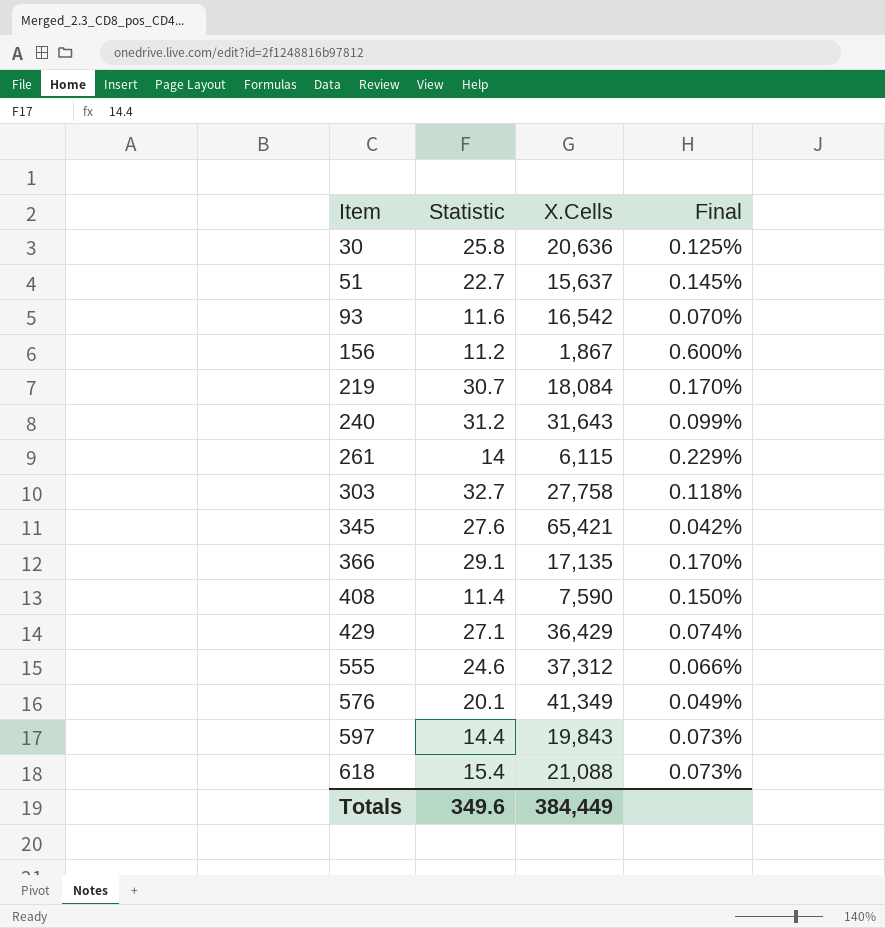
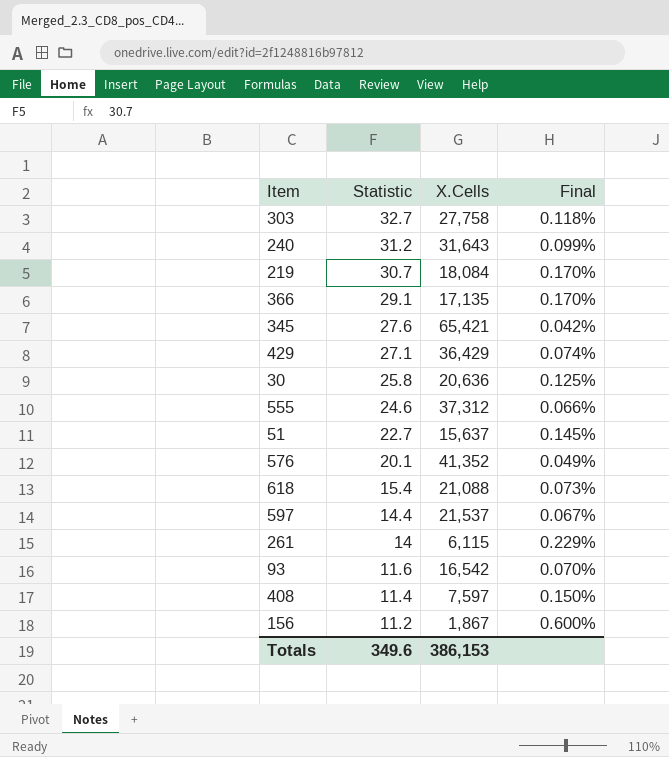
row order: Item ascending -> Statistic descending
576 | X.Cells: 41,349 -> 41,352
597 | X.Cells: 19,843 -> 21,537
597 | Final: 0.073% -> 0.067%
408 | X.Cells: 7,590 -> 7,597
Totals | X.Cells: 384,449 -> 386,153

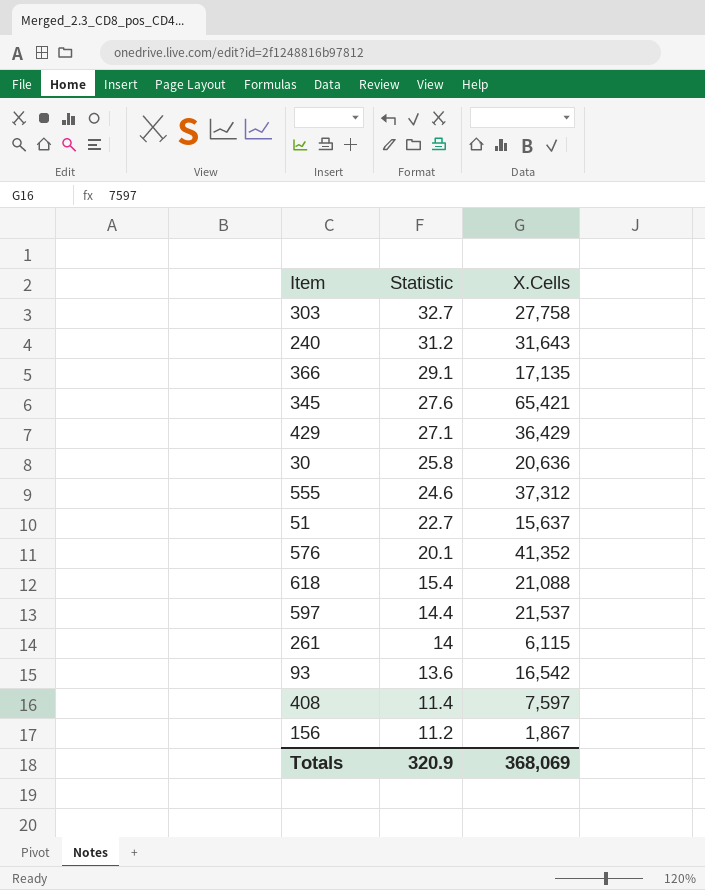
column Final | formula: [Statistic] / [X.Cells] -> none
row 219: 30.7 | 18,084 | 0.170% -> none
93 | Statistic: 11.6 -> 13.6
Totals | Statistic: 349.6 -> 320.9
Totals | X.Cells: 386,153 -> 368,069

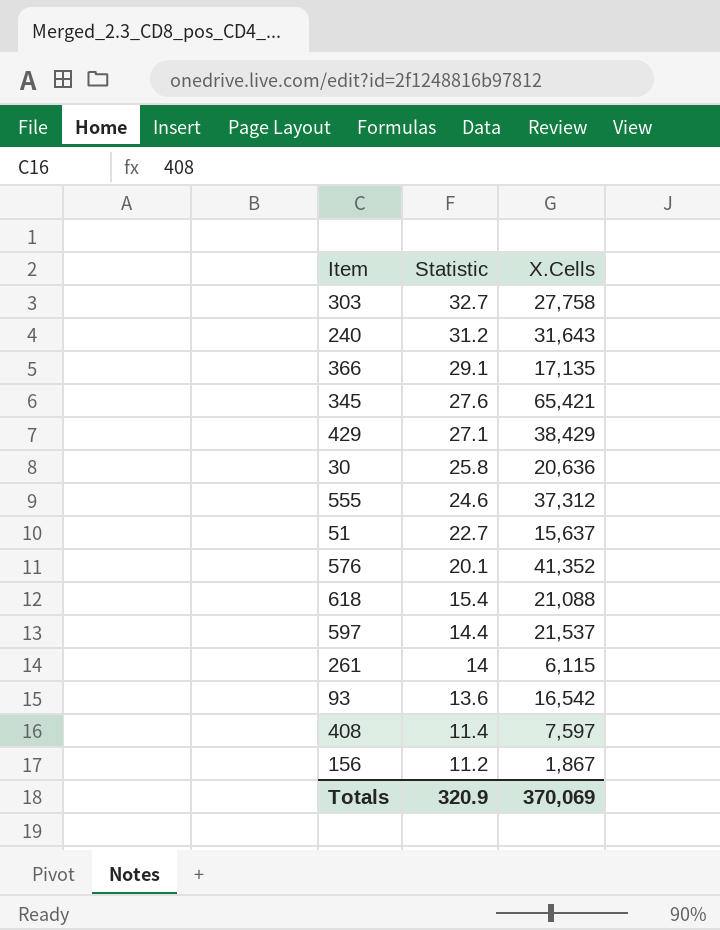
429 | X.Cells: 36,429 -> 38,429
Totals | X.Cells: 368,069 -> 370,069

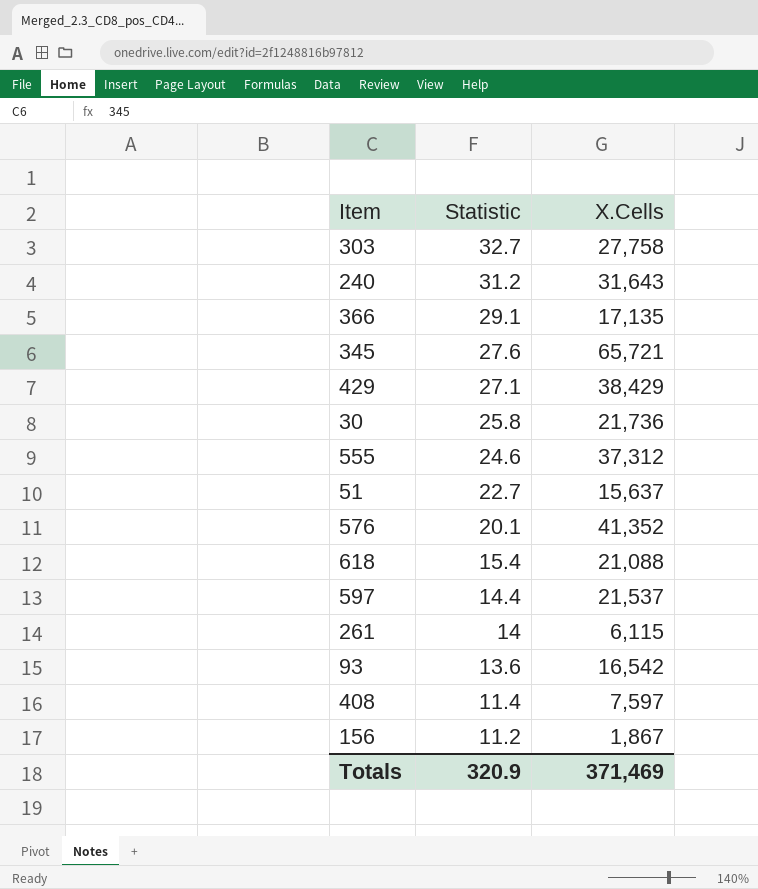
345 | X.Cells: 65,421 -> 65,721
30 | X.Cells: 20,636 -> 21,736
Totals | X.Cells: 370,069 -> 371,469

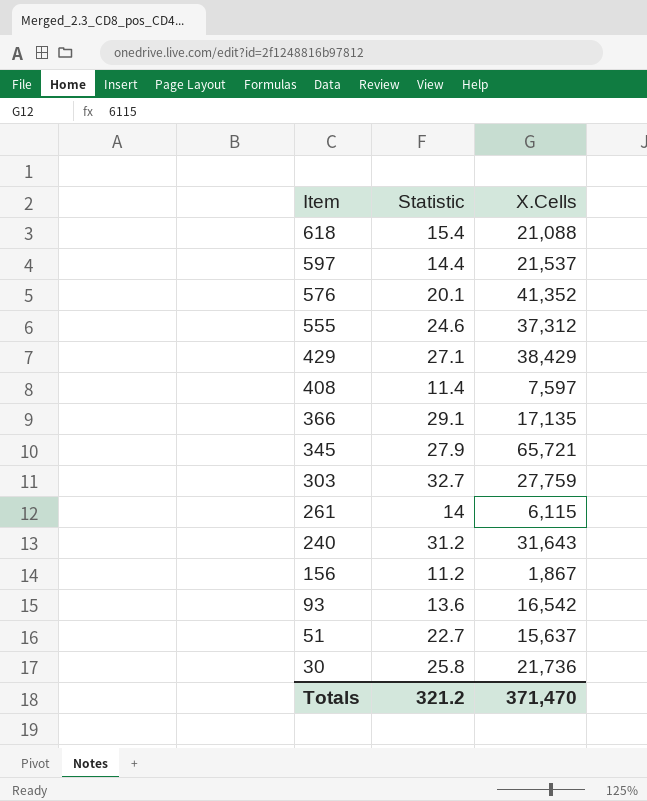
row order: Statistic descending -> Item descending
345 | Statistic: 27.6 -> 27.9
303 | X.Cells: 27,758 -> 27,759
Totals | Statistic: 320.9 -> 321.2
Totals | X.Cells: 371,469 -> 371,470

